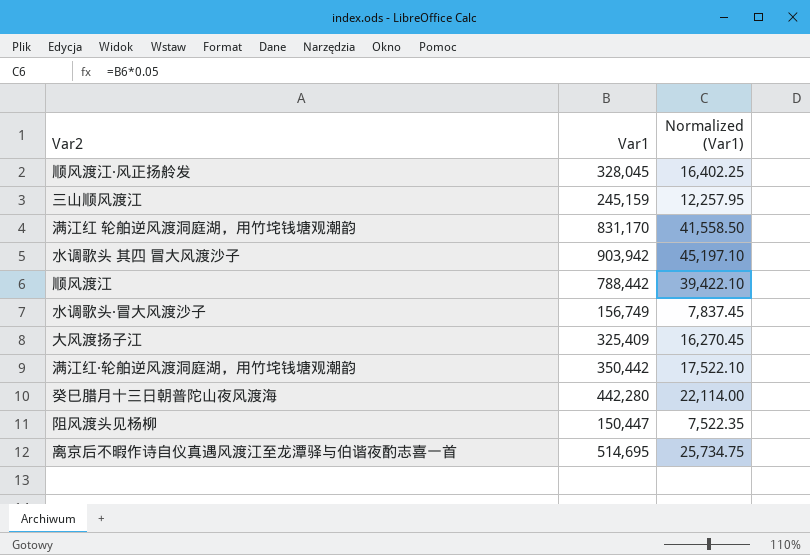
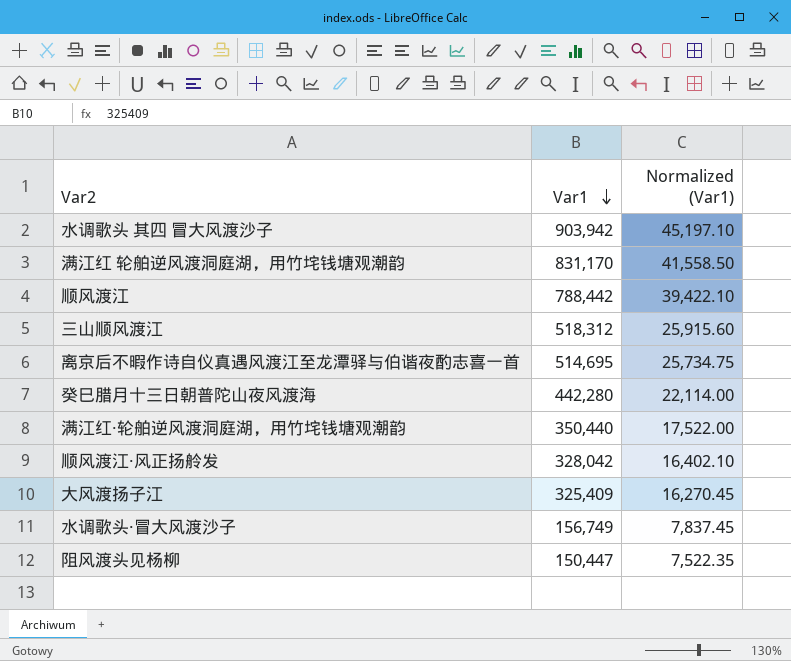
row order: none -> Var1 descending
三山顺风渡江 | Var1: 245,159 -> 518,312
三山顺风渡江 | Normalized (Var1): 12,257.95 -> 25,915.60
满江红·轮舶逆风渡洞庭湖，用竹垞钱塘观潮韵 | Var1: 350,442 -> 350,440
满江红·轮舶逆风渡洞庭湖，用竹垞钱塘观潮韵 | Normalized (Var1): 17,522.10 -> 17,522.00
顺风渡江·风正扬舲发 | Var1: 328,045 -> 328,042
顺风渡江·风正扬舲发 | Normalized (Var1): 16,402.25 -> 16,402.10

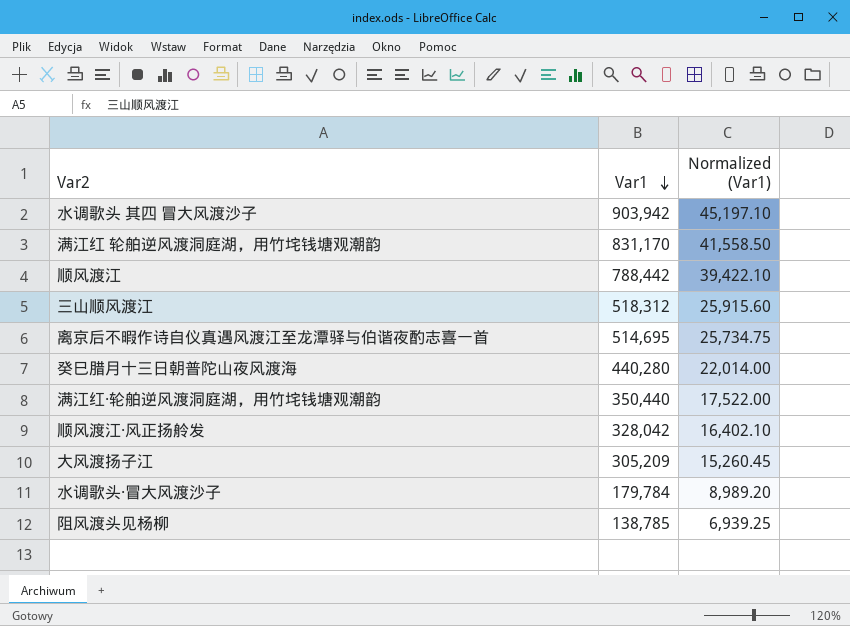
癸巳腊月十三日朝普陀山夜风渡海 | Var1: 442,280 -> 440,280
癸巳腊月十三日朝普陀山夜风渡海 | Normalized (Var1): 22,114.00 -> 22,014.00
大风渡扬子江 | Var1: 325,409 -> 305,209
大风渡扬子江 | Normalized (Var1): 16,270.45 -> 15,260.45
水调歌头·冒大风渡沙子 | Var1: 156,749 -> 179,784
水调歌头·冒大风渡沙子 | Normalized (Var1): 7,837.45 -> 8,989.20
阻风渡头见杨柳 | Var1: 150,447 -> 138,785
阻风渡头见杨柳 | Normalized (Var1): 7,522.35 -> 6,939.25

